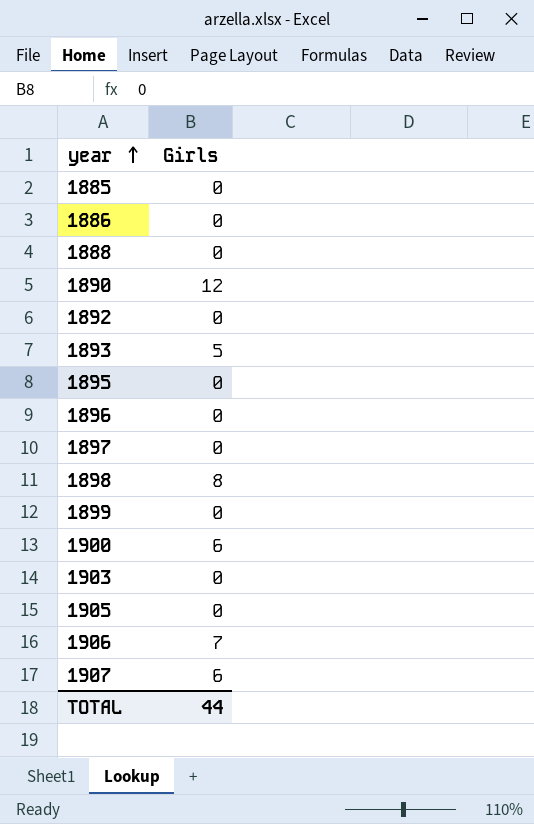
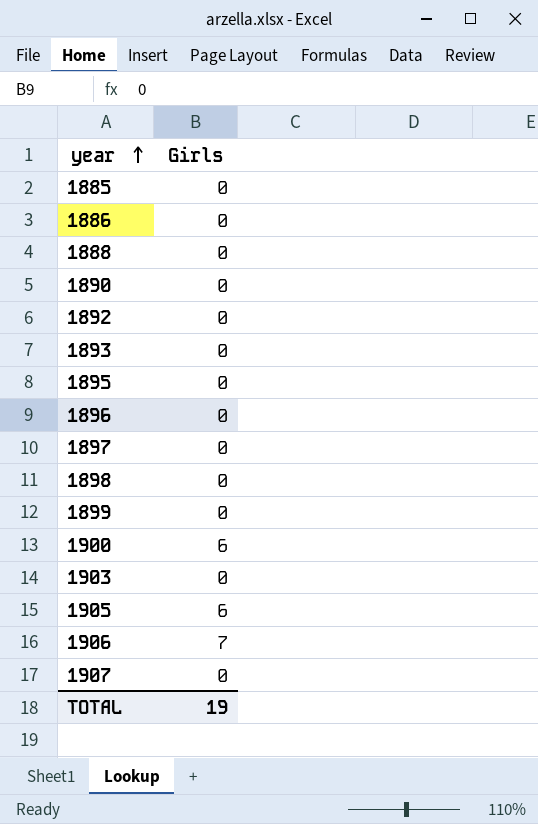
1890 | Girls: 12 -> 0
1893 | Girls: 5 -> 0
1898 | Girls: 8 -> 0
1905 | Girls: 0 -> 6
1907 | Girls: 6 -> 0
TOTAL | Girls: 44 -> 19

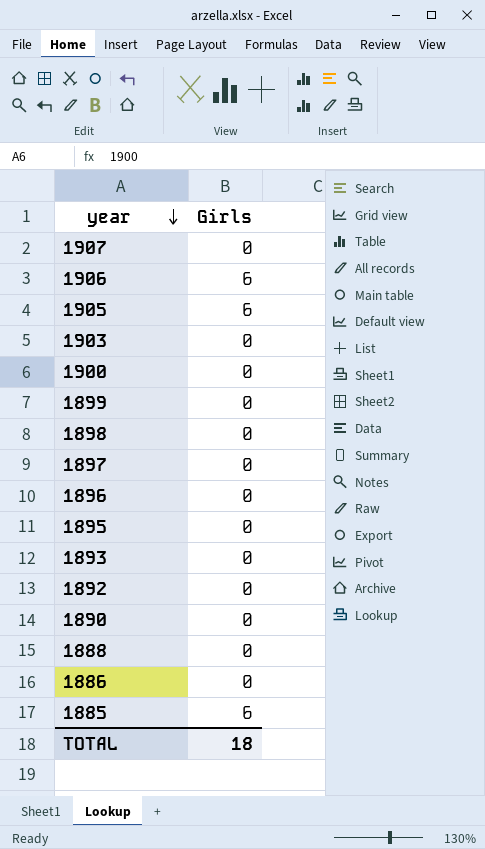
row order: year ascending -> year descending
1906 | Girls: 7 -> 6
1900 | Girls: 6 -> 0
1885 | Girls: 0 -> 6
TOTAL | Girls: 19 -> 18

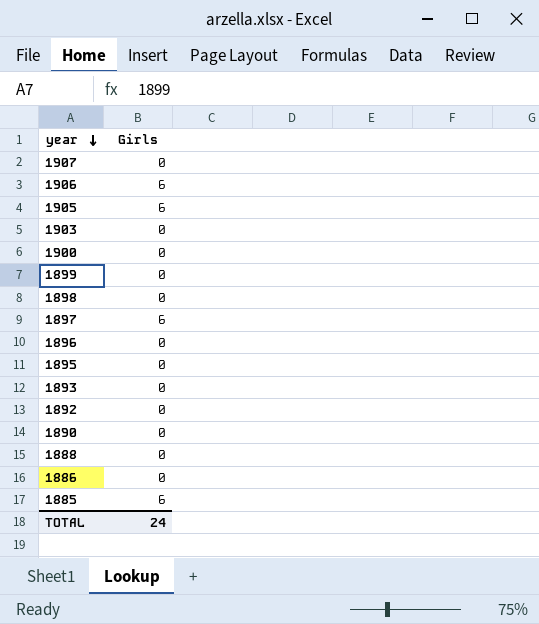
1897 | Girls: 0 -> 6
TOTAL | Girls: 18 -> 24

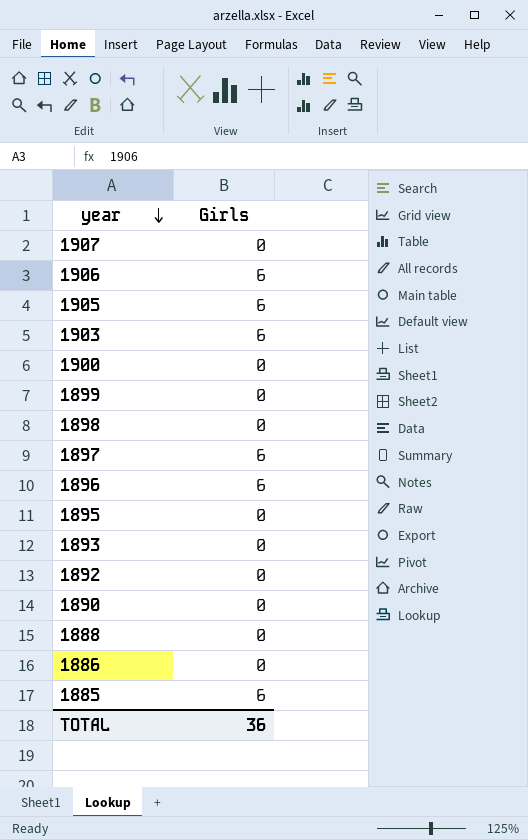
1903 | Girls: 0 -> 6
1896 | Girls: 0 -> 6
TOTAL | Girls: 24 -> 36

